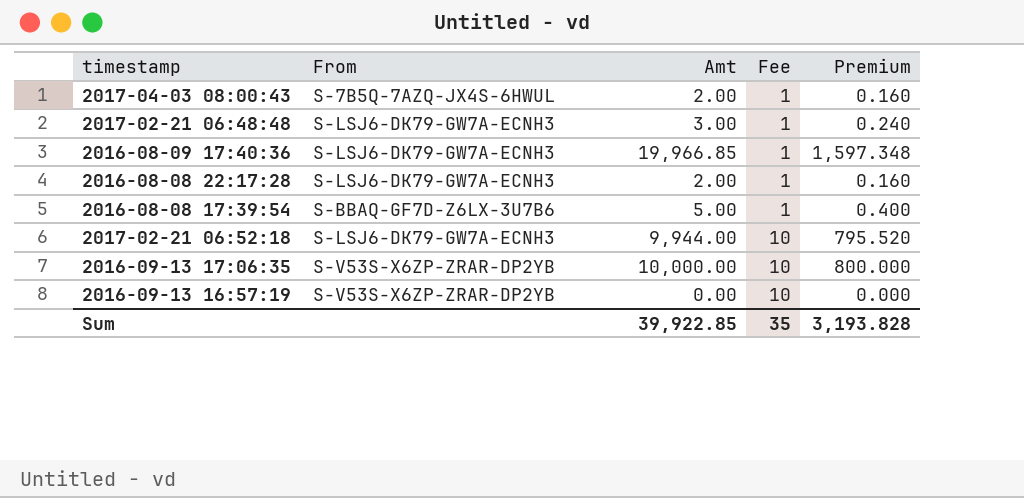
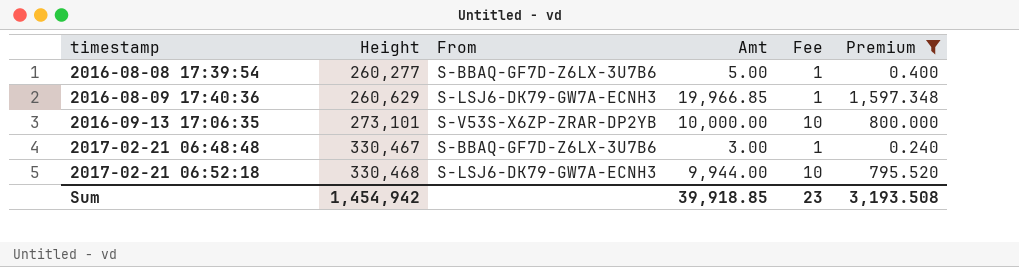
filter: none -> Premium >= 0.240
row order: Fee ascending -> timestamp ascending
column Height | position: none -> 2
2017-02-21 06:48:48 | From: S-LSJ6-DK79-GW7A-ECNH3 -> S-BBAQ-GF7D-Z6LX-3U7B6
Sum | Amt: 39,922.85 -> 39,918.85
Sum | Fee: 35 -> 23
Sum | Premium: 3,193.828 -> 3,193.508

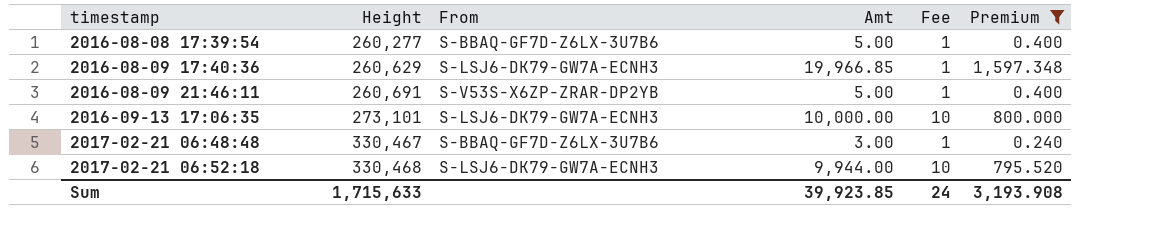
row 2016-08-09 21:46:11: none -> 260,691 | S-V53S-X6ZP-ZRAR-DP2YB | 5.00 | 1 | 0.400
2016-09-13 17:06:35 | From: S-V53S-X6ZP-ZRAR-DP2YB -> S-LSJ6-DK79-GW7A-ECNH3
Sum | Height: 1,454,942 -> 1,715,633
Sum | Amt: 39,918.85 -> 39,923.85
Sum | Fee: 23 -> 24
Sum | Premium: 3,193.508 -> 3,193.908

